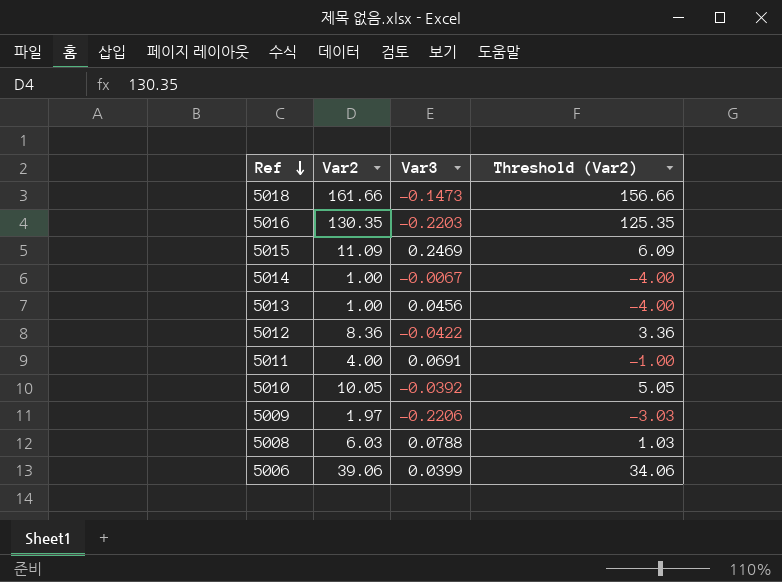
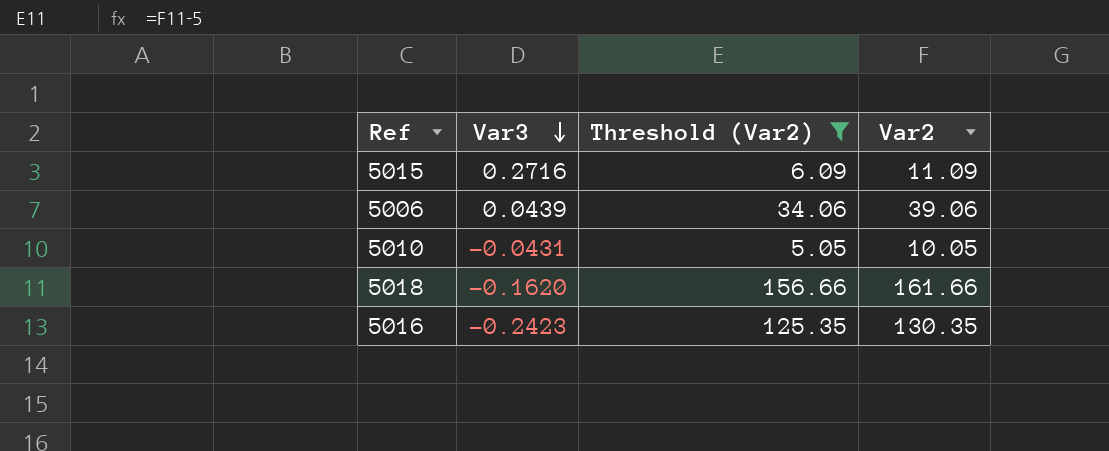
filter: none -> Threshold (Var2) >= 5.05
row order: Ref descending -> Var3 descending
column Var2 | position: 2 -> 4
5015 | Var3: 0.2469 -> 0.2716
5006 | Var3: 0.0399 -> 0.0439
5010 | Var3: -0.0392 -> -0.0431
5018 | Var3: -0.1473 -> -0.1620
5016 | Var3: -0.2203 -> -0.2423

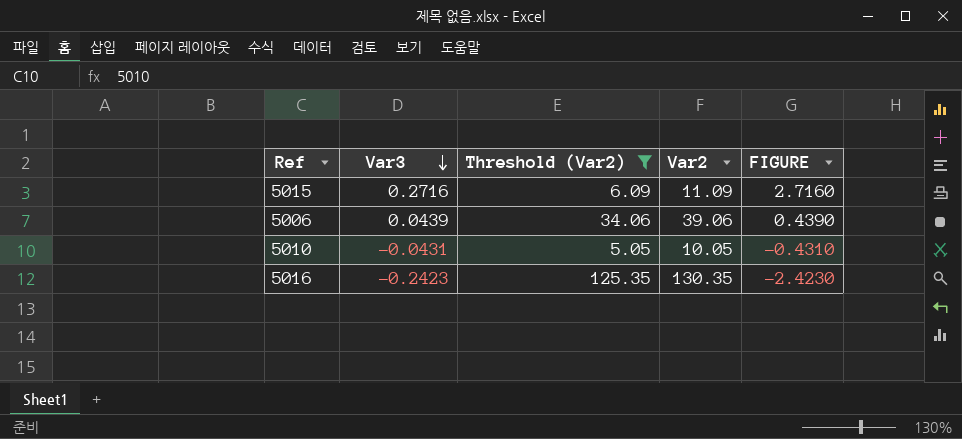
column FIGURE | formula: none -> [Var3] * 10
row 5018: -0.1620 | 156.66 | 161.66 -> none

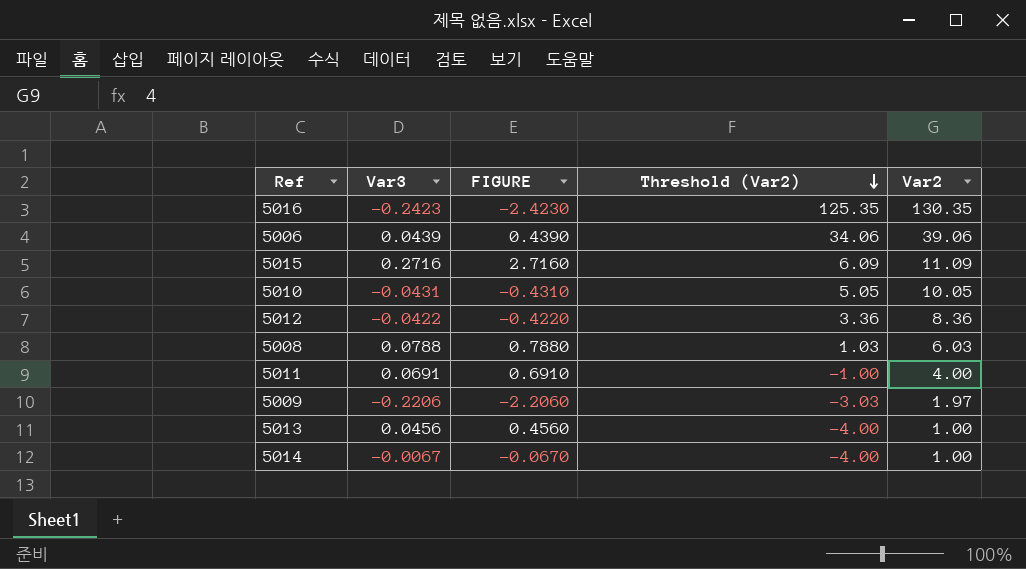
filter: Threshold (Var2) >= 5.05 -> none
row order: Var3 descending -> Threshold (Var2) descending
column FIGURE | position: 5 -> 3

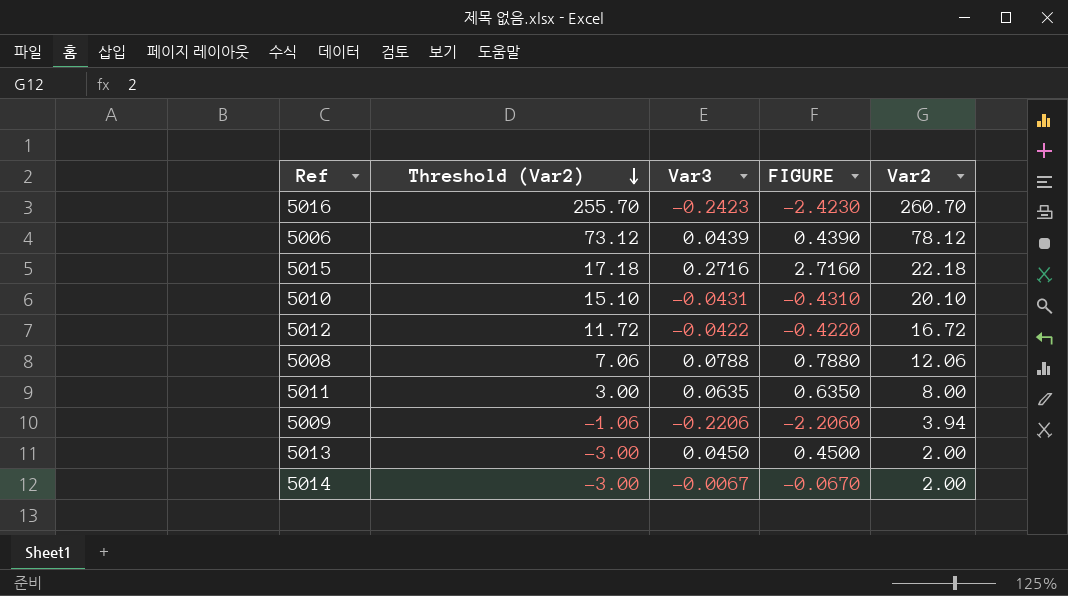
column Threshold (Var2) | position: 4 -> 2
5016 | Threshold (Var2): 125.35 -> 255.70
5016 | Var2: 130.35 -> 260.70
5006 | Threshold (Var2): 34.06 -> 73.12
5006 | Var2: 39.06 -> 78.12
5015 | Threshold (Var2): 6.09 -> 17.18
5015 | Var2: 11.09 -> 22.18
5010 | Threshold (Var2): 5.05 -> 15.10
5010 | Var2: 10.05 -> 20.10
5012 | Threshold (Var2): 3.36 -> 11.72
5012 | Var2: 8.36 -> 16.72
5008 | Threshold (Var2): 1.03 -> 7.06
5008 | Var2: 6.03 -> 12.06
5011 | Threshold (Var2): -1.00 -> 3.00
5011 | Var3: 0.0691 -> 0.0635
5011 | FIGURE: 0.6910 -> 0.6350
5011 | Var2: 4.00 -> 8.00
5009 | Threshold (Var2): -3.03 -> -1.06
5009 | Var2: 1.97 -> 3.94
5013 | Threshold (Var2): -4.00 -> -3.00
5013 | Var3: 0.0456 -> 0.0450
5013 | FIGURE: 0.4560 -> 0.4500
5013 | Var2: 1.00 -> 2.00
5014 | Threshold (Var2): -4.00 -> -3.00
5014 | Var2: 1.00 -> 2.00

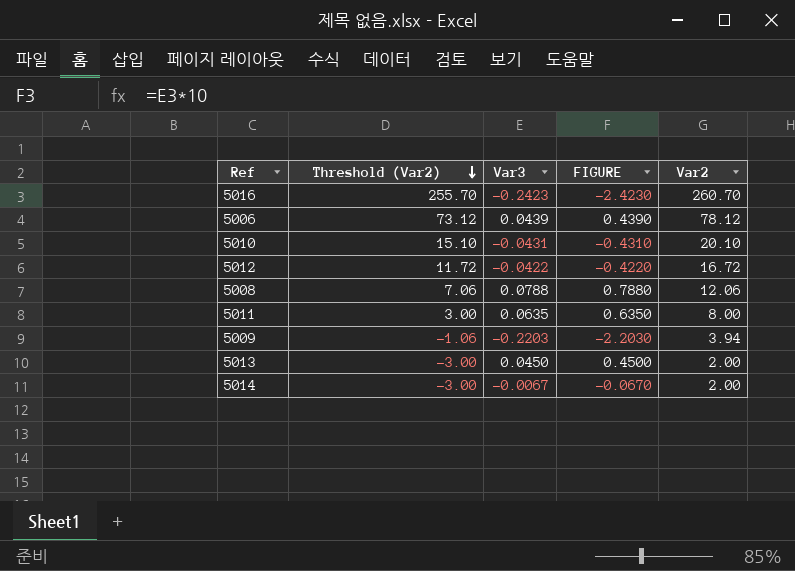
row 5015: 17.18 | 0.2716 | 2.7160 | 22.18 -> none
5009 | Var3: -0.2206 -> -0.2203
5009 | FIGURE: -2.2060 -> -2.2030

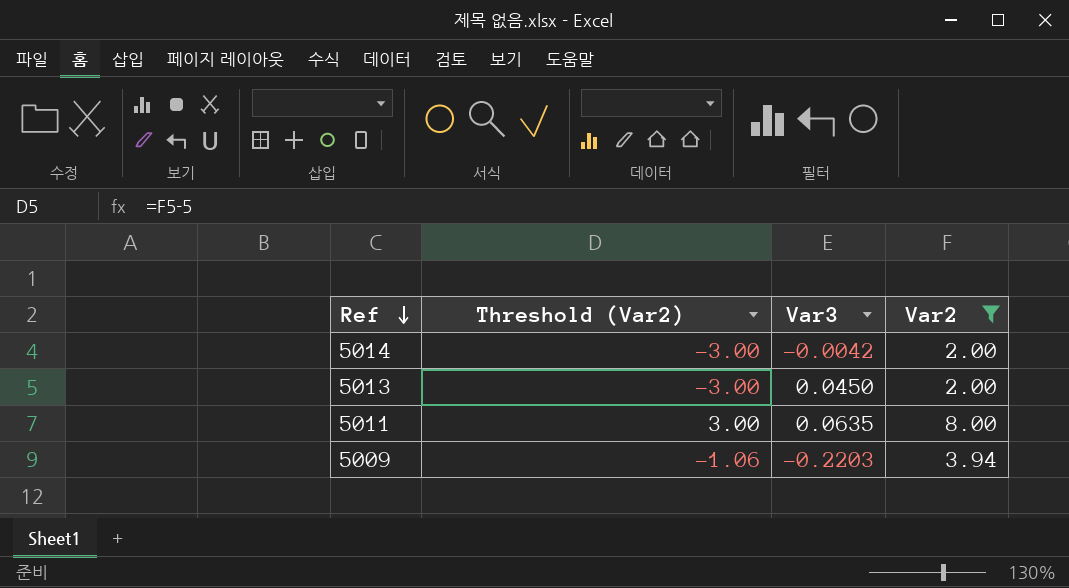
filter: none -> Var2 <= 8.00
row order: Threshold (Var2) descending -> Ref descending
column FIGURE | formula: [Var3] * 10 -> none
5014 | Var3: -0.0067 -> -0.0042

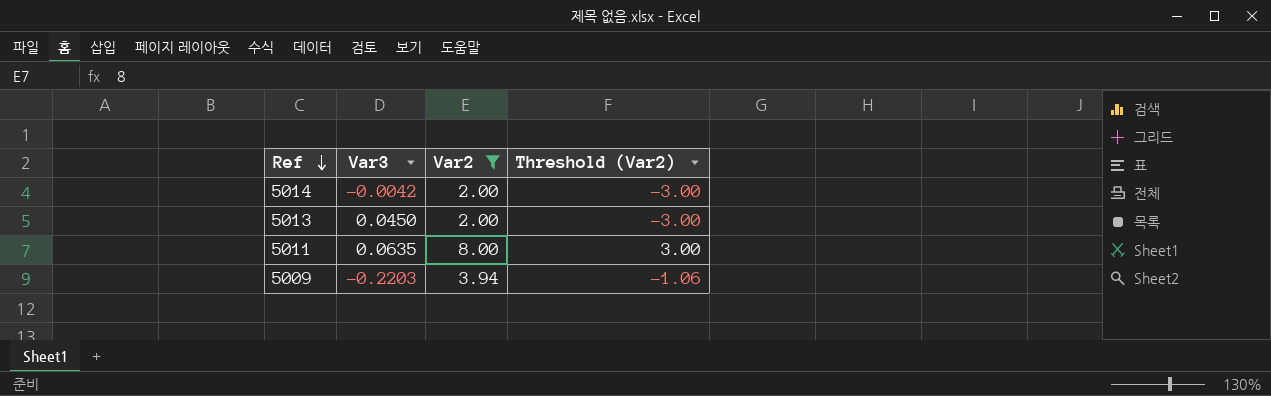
column Threshold (Var2) | position: 2 -> 4

